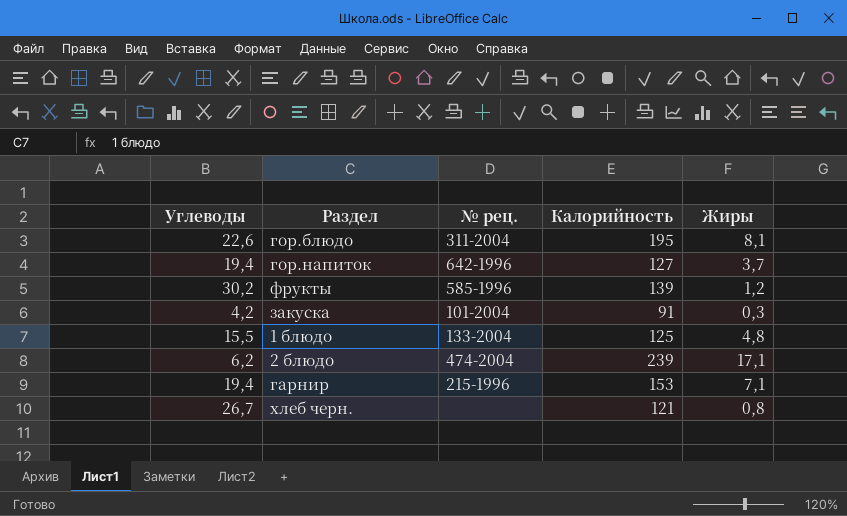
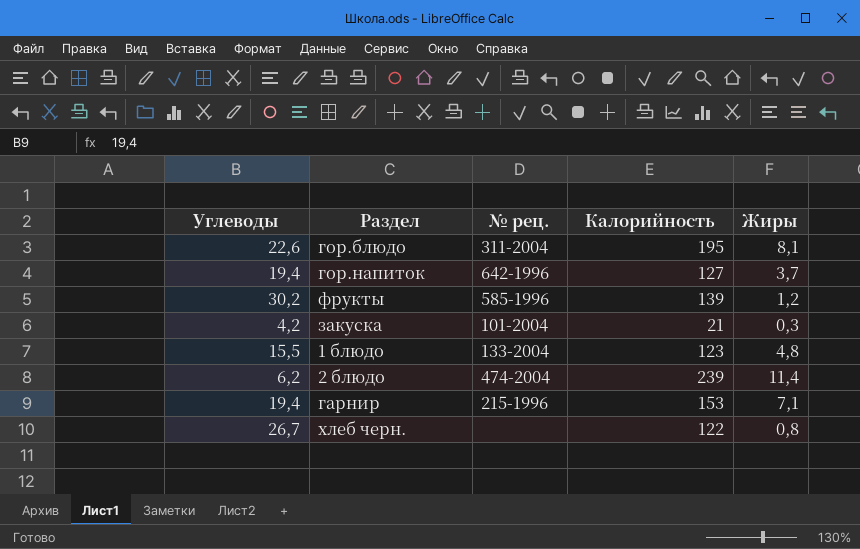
закуска | Калорийность: 91 -> 21
1 блюдо | Калорийность: 125 -> 123
2 блюдо | Жиры: 17,1 -> 11,4
хлеб черн. | Калорийность: 121 -> 122

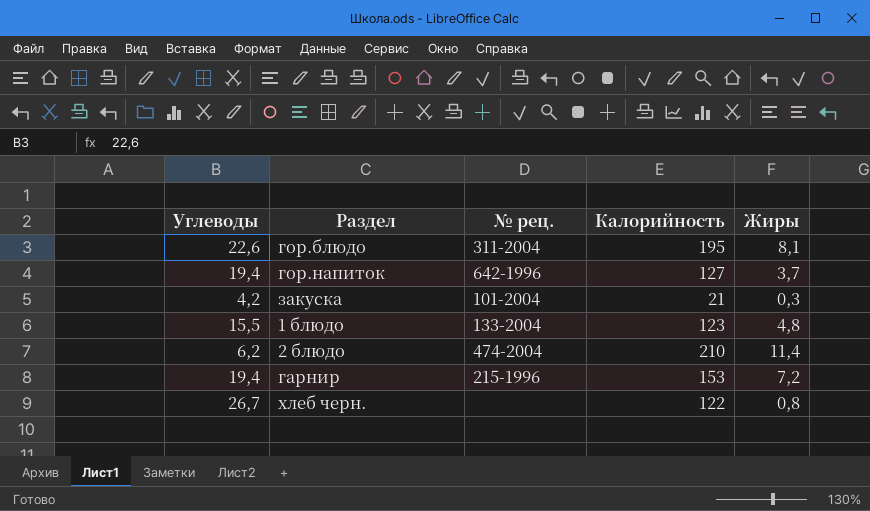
row фрукты: 30,2 | 585-1996 | 139 | 1,2 -> none
2 блюдо | Калорийность: 239 -> 210
гарнир | Жиры: 7,1 -> 7,2

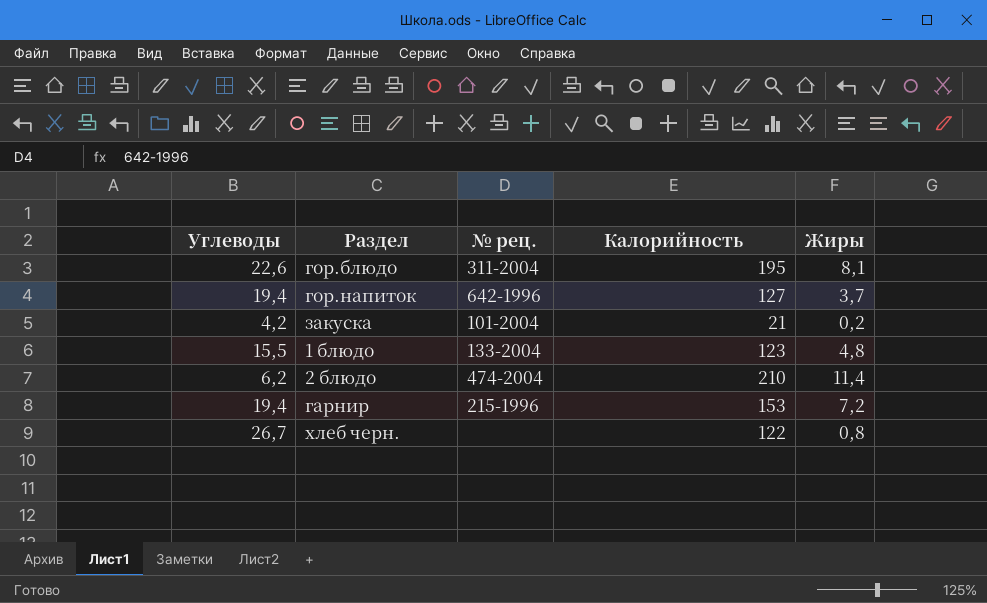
закуска | Жиры: 0,3 -> 0,2

